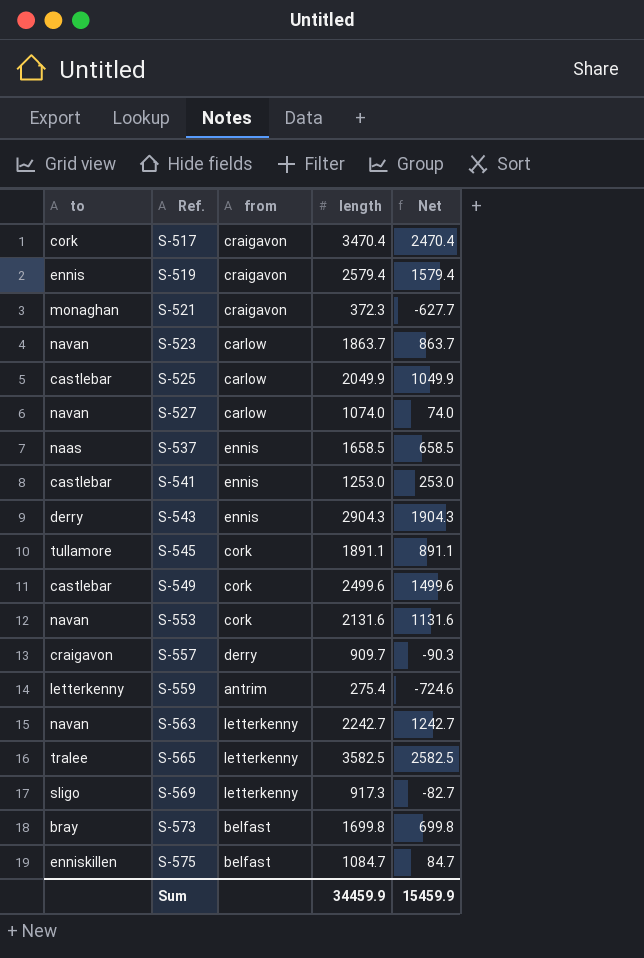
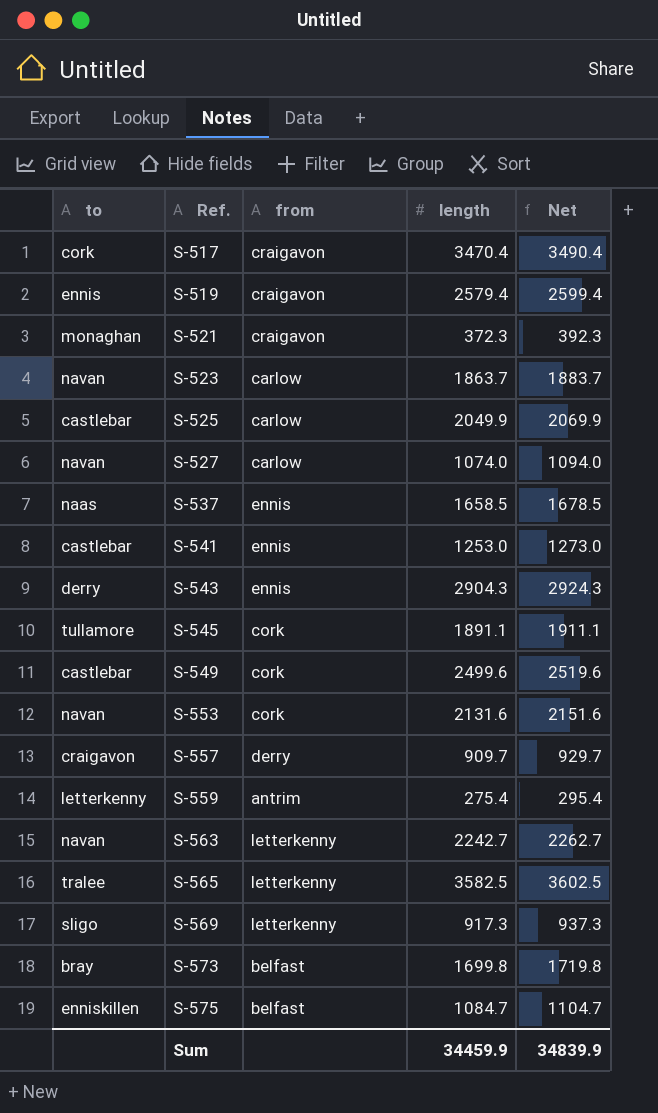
column Net | formula: [length] - 1000 -> [length] + 20
Sum | Net: 15459.9 -> 34839.9

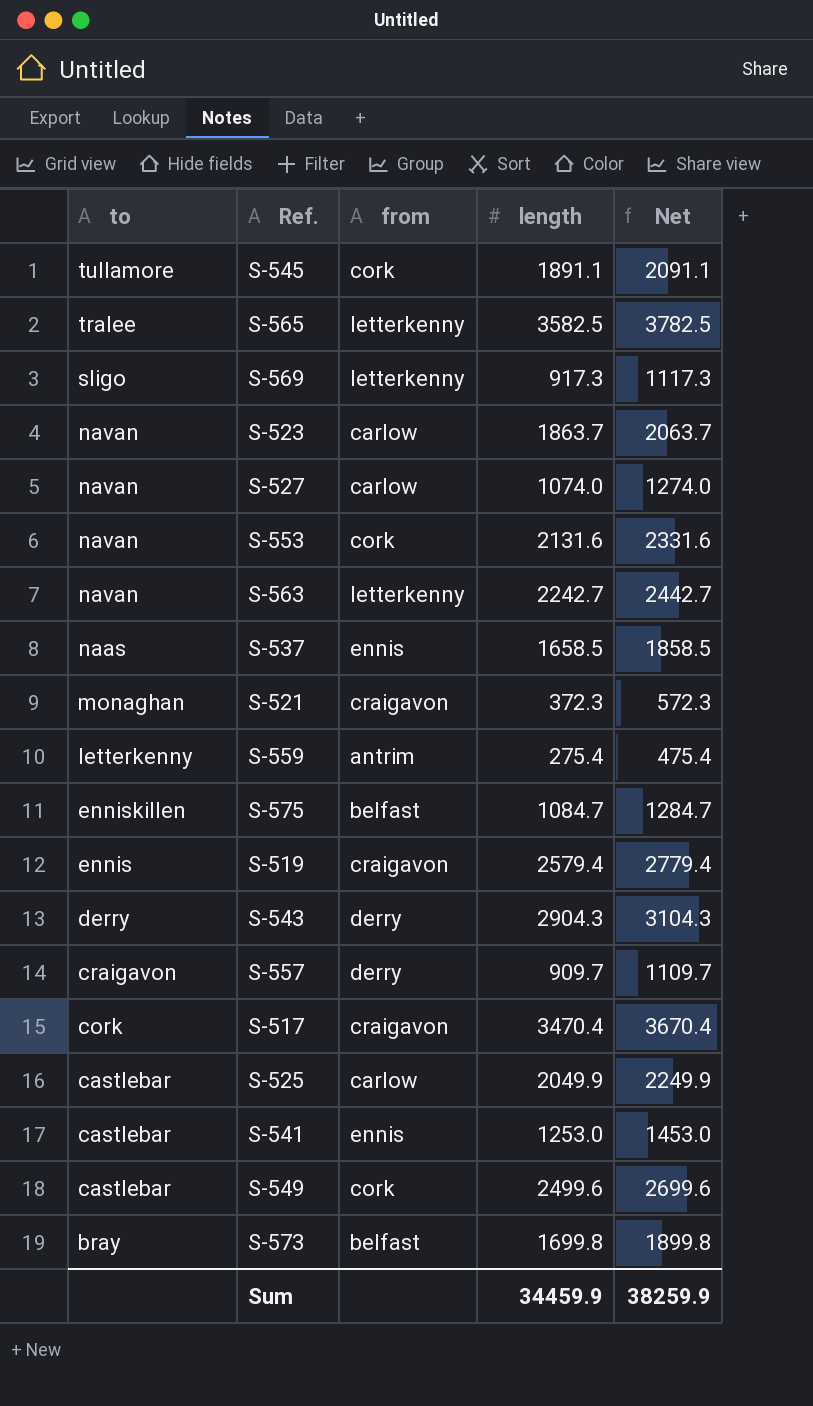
row order: Ref. ascending -> to descending
column Net | formula: [length] + 20 -> [length] + 200
S-543 | from: ennis -> derry
Sum | Net: 34839.9 -> 38259.9

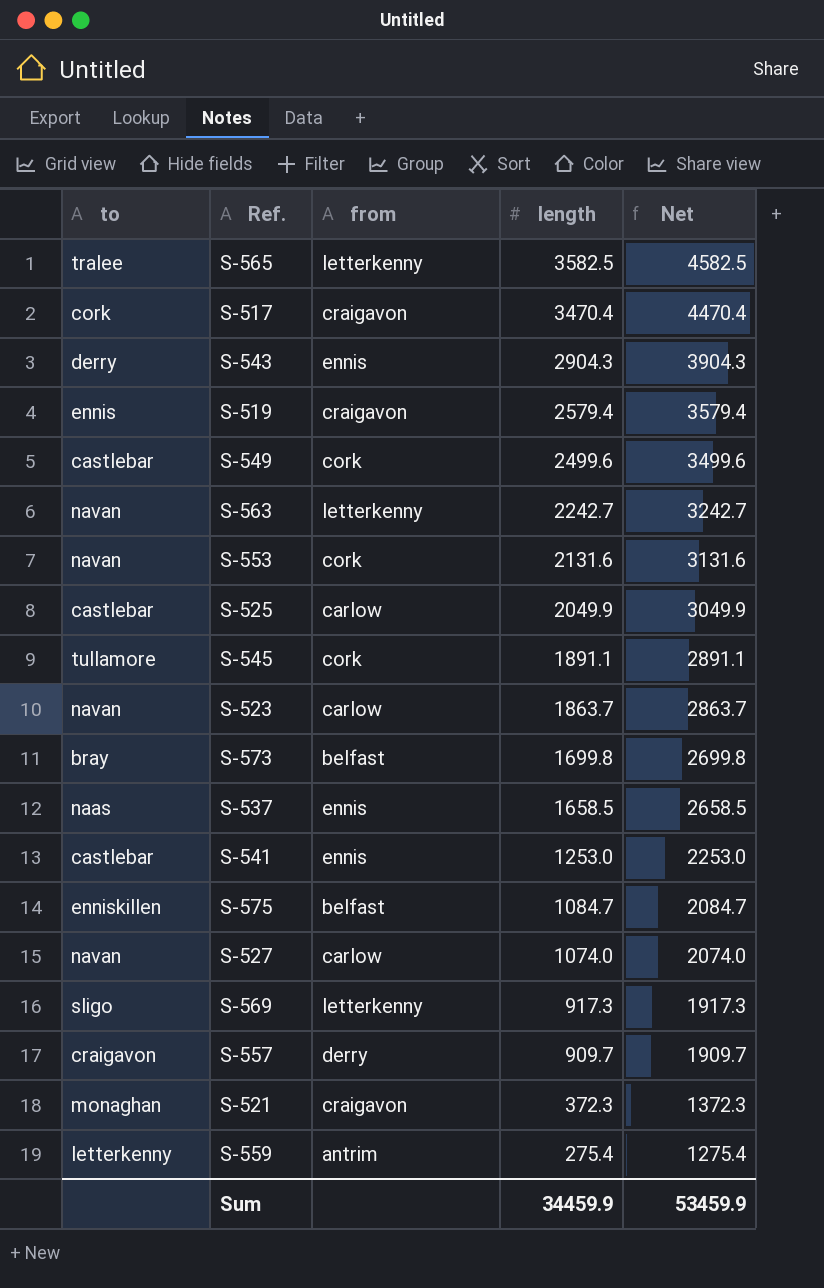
row order: to descending -> length descending
column Net | formula: [length] + 200 -> [length] + 1000
S-543 | from: derry -> ennis
Sum | Net: 38259.9 -> 53459.9

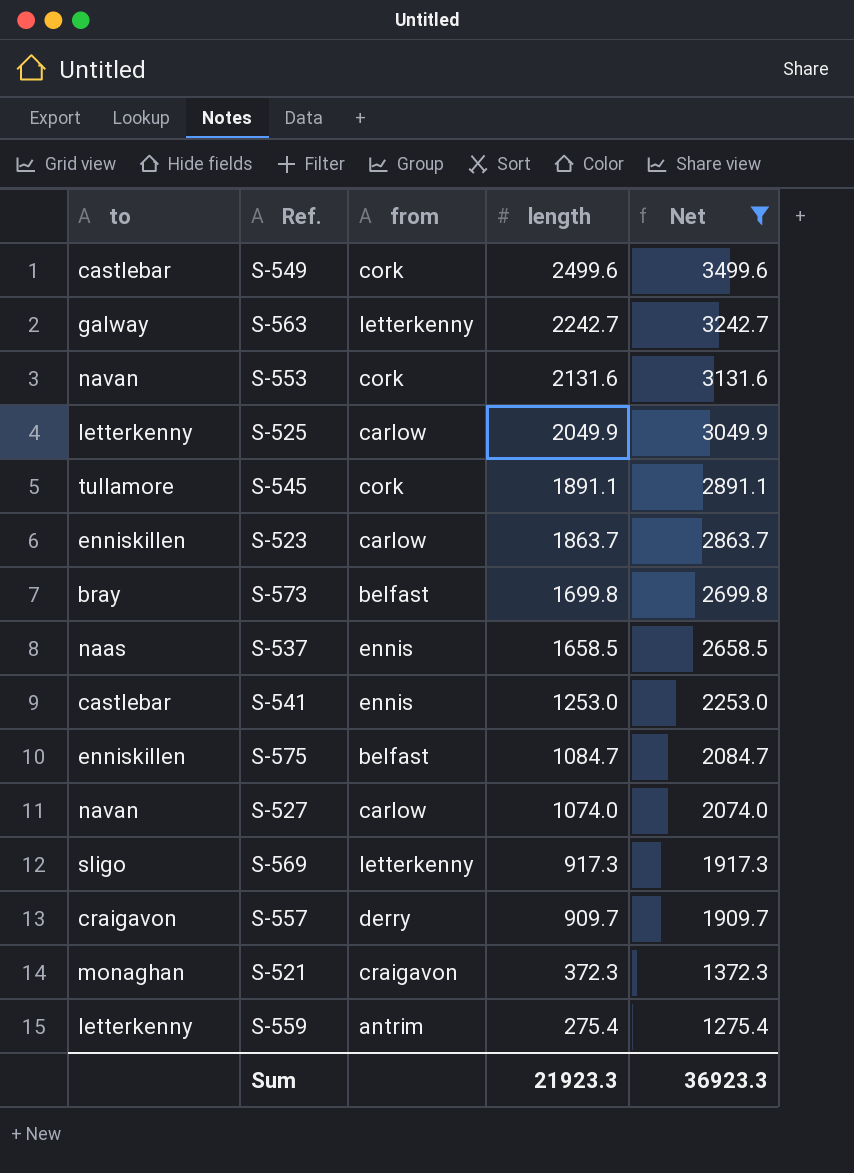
filter: none -> Net <= 3499.6
S-563 | to: navan -> galway
S-525 | to: castlebar -> letterkenny
S-523 | to: navan -> enniskillen
Sum | length: 34459.9 -> 21923.3
Sum | Net: 53459.9 -> 36923.3

